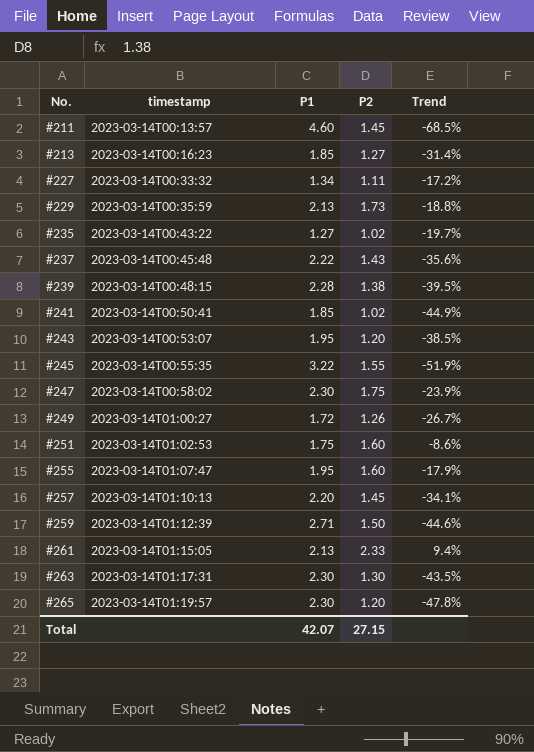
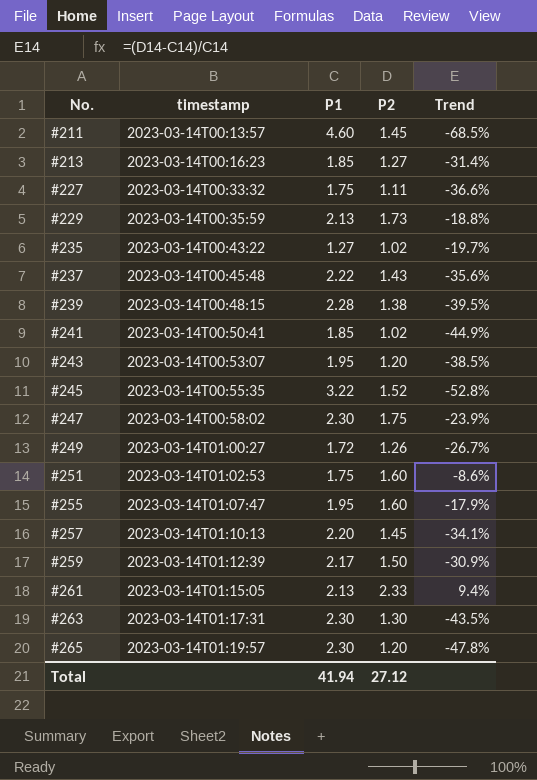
#227 | P1: 1.34 -> 1.75
#227 | Trend: -17.2% -> -36.6%
#245 | P2: 1.55 -> 1.52
#245 | Trend: -51.9% -> -52.8%
#259 | P1: 2.71 -> 2.17
#259 | Trend: -44.6% -> -30.9%
Total | P1: 42.07 -> 41.94
Total | P2: 27.15 -> 27.12

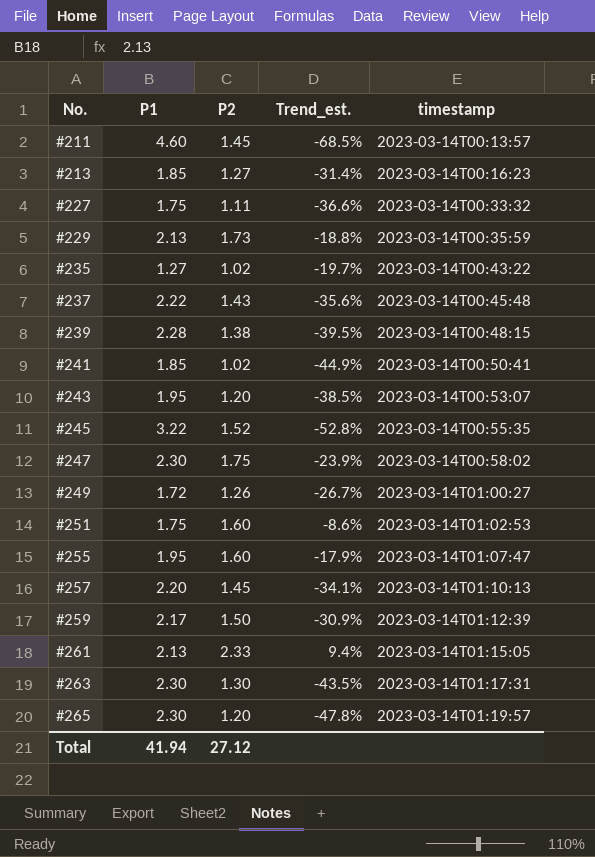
column name: Trend -> Trend_est.
column timestamp | position: 2 -> 5

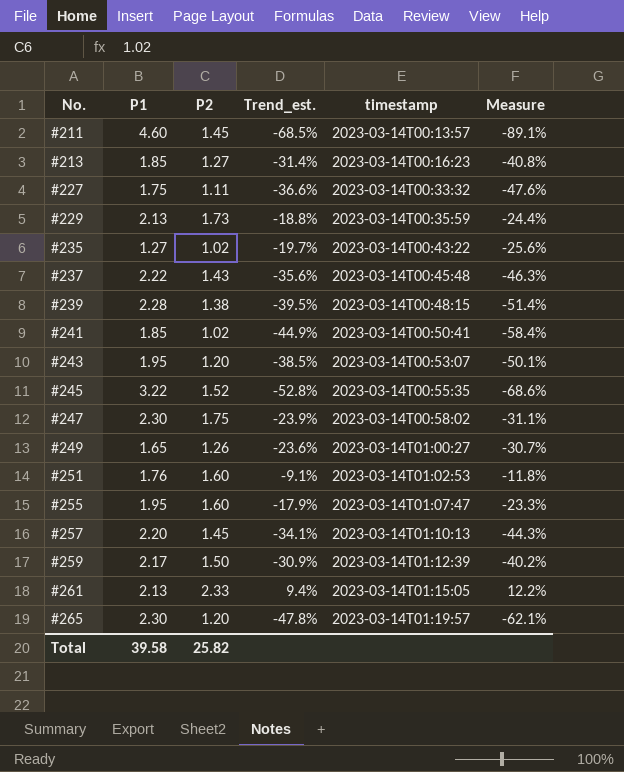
column Measure | formula: none -> [Trend_est.] * 1.3
row #263: 2.30 | 1.30 | -43.5% | 2023-03-14T01:17:31 -> none
#249 | P1: 1.72 -> 1.65
#249 | Trend_est.: -26.7% -> -23.6%
#251 | P1: 1.75 -> 1.76
#251 | Trend_est.: -8.6% -> -9.1%
Total | P1: 41.94 -> 39.58
Total | P2: 27.12 -> 25.82

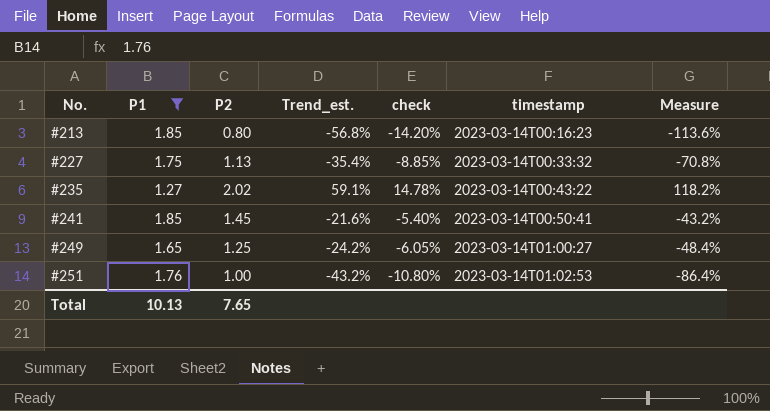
filter: none -> P1 <= 1.85
column check | formula: none -> [Trend_est.] * 0.25
column Measure | formula: [Trend_est.] * 1.3 -> [Trend_est.] * 2
#213 | P2: 1.27 -> 0.80
#213 | Trend_est.: -31.4% -> -56.8%
#227 | P2: 1.11 -> 1.13
#227 | Trend_est.: -36.6% -> -35.4%
#235 | P2: 1.02 -> 2.02
#235 | Trend_est.: -19.7% -> 59.1%
#241 | P2: 1.02 -> 1.45
#241 | Trend_est.: -44.9% -> -21.6%
#249 | P2: 1.26 -> 1.25
#249 | Trend_est.: -23.6% -> -24.2%
#251 | P2: 1.60 -> 1.00
#251 | Trend_est.: -9.1% -> -43.2%
Total | P1: 39.58 -> 10.13
Total | P2: 25.82 -> 7.65

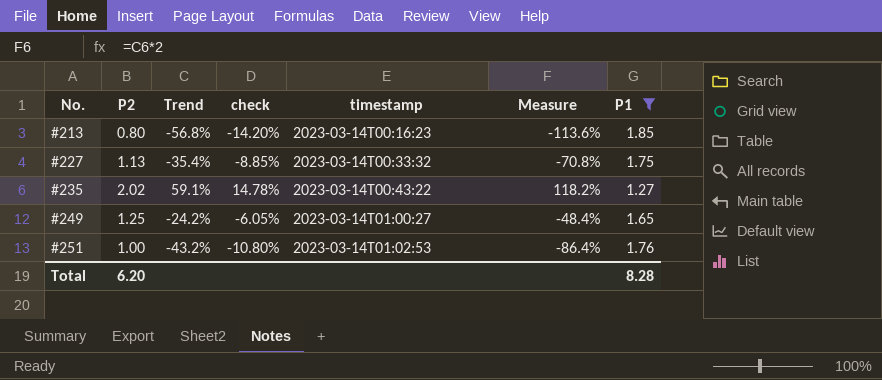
column name: Trend_est. -> Trend
column P1 | position: 2 -> 7
row #241: 1.85 | 1.45 | -21.6% | -5.40% | 2023-03-14T00:50:41 | -43.2% -> none
Total | P2: 7.65 -> 6.20
Total | P1: 10.13 -> 8.28

